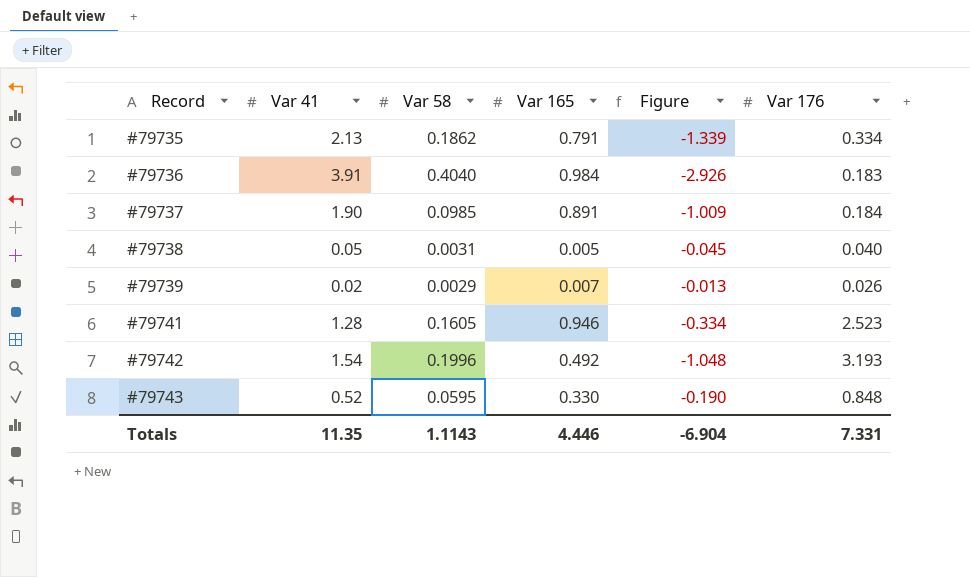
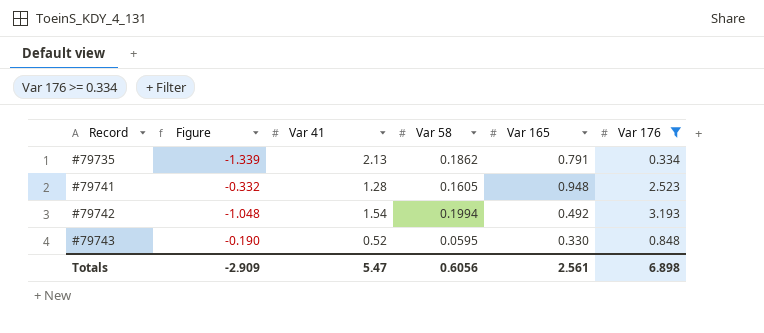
filter: none -> Var 176 >= 0.334
column Figure | position: 5 -> 2
#79741 | Figure: -0.334 -> -0.332
#79741 | Var 165: 0.946 -> 0.948
#79742 | Var 58: 0.1996 -> 0.1994
Totals | Figure: -6.904 -> -2.909
Totals | Var 41: 11.35 -> 5.47
Totals | Var 58: 1.1143 -> 0.6056
Totals | Var 165: 4.446 -> 2.561
Totals | Var 176: 7.331 -> 6.898

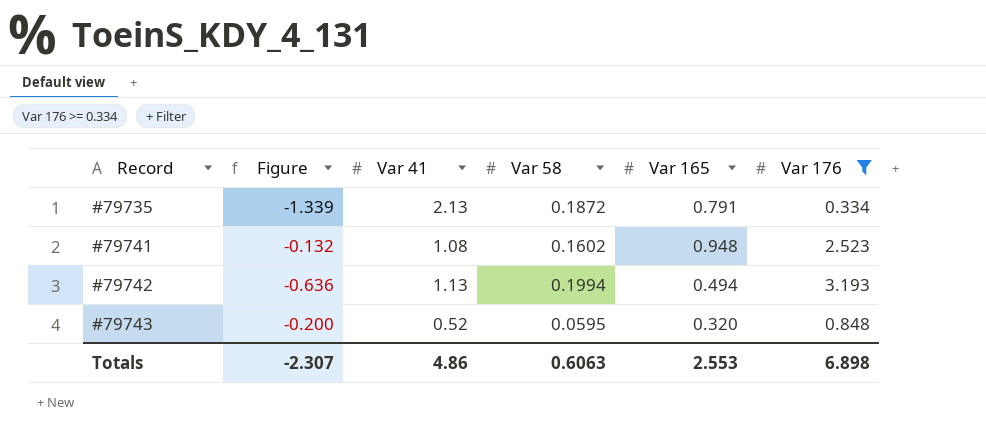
#79735 | Var 58: 0.1862 -> 0.1872
#79741 | Figure: -0.332 -> -0.132
#79741 | Var 41: 1.28 -> 1.08
#79741 | Var 58: 0.1605 -> 0.1602
#79742 | Figure: -1.048 -> -0.636
#79742 | Var 41: 1.54 -> 1.13
#79742 | Var 165: 0.492 -> 0.494
#79743 | Figure: -0.190 -> -0.200
#79743 | Var 165: 0.330 -> 0.320
Totals | Figure: -2.909 -> -2.307
Totals | Var 41: 5.47 -> 4.86
Totals | Var 58: 0.6056 -> 0.6063
Totals | Var 165: 2.561 -> 2.553

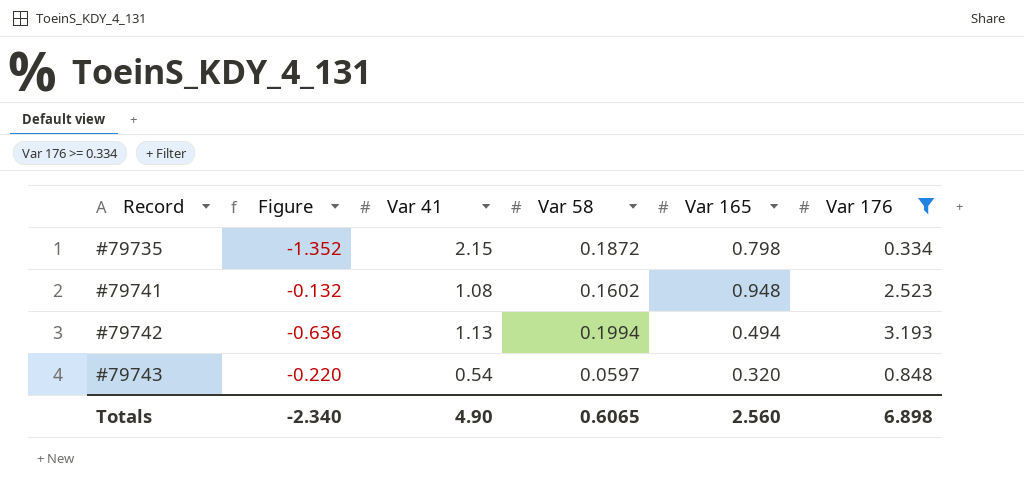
#79735 | Figure: -1.339 -> -1.352
#79735 | Var 41: 2.13 -> 2.15
#79735 | Var 165: 0.791 -> 0.798
#79743 | Figure: -0.200 -> -0.220
#79743 | Var 41: 0.52 -> 0.54
#79743 | Var 58: 0.0595 -> 0.0597
Totals | Figure: -2.307 -> -2.340
Totals | Var 41: 4.86 -> 4.90
Totals | Var 58: 0.6063 -> 0.6065
Totals | Var 165: 2.553 -> 2.560

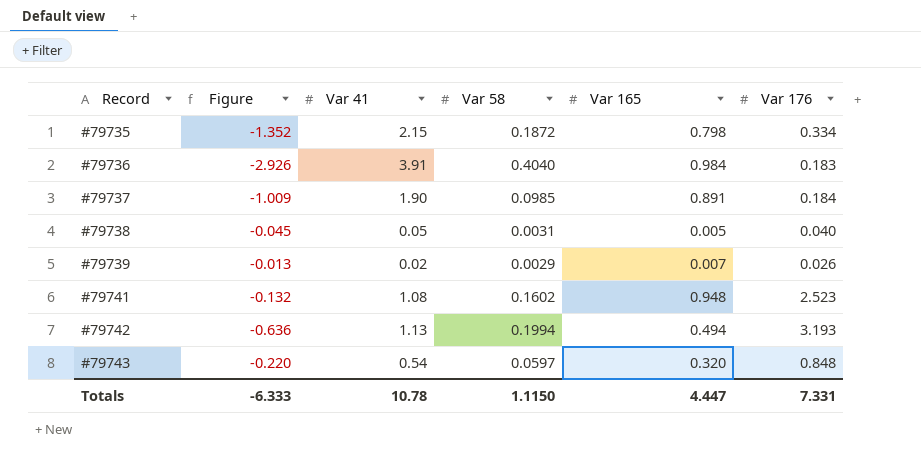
filter: Var 176 >= 0.334 -> none
Totals | Figure: -2.340 -> -6.333
Totals | Var 41: 4.90 -> 10.78
Totals | Var 58: 0.6065 -> 1.1150
Totals | Var 165: 2.560 -> 4.447
Totals | Var 176: 6.898 -> 7.331

